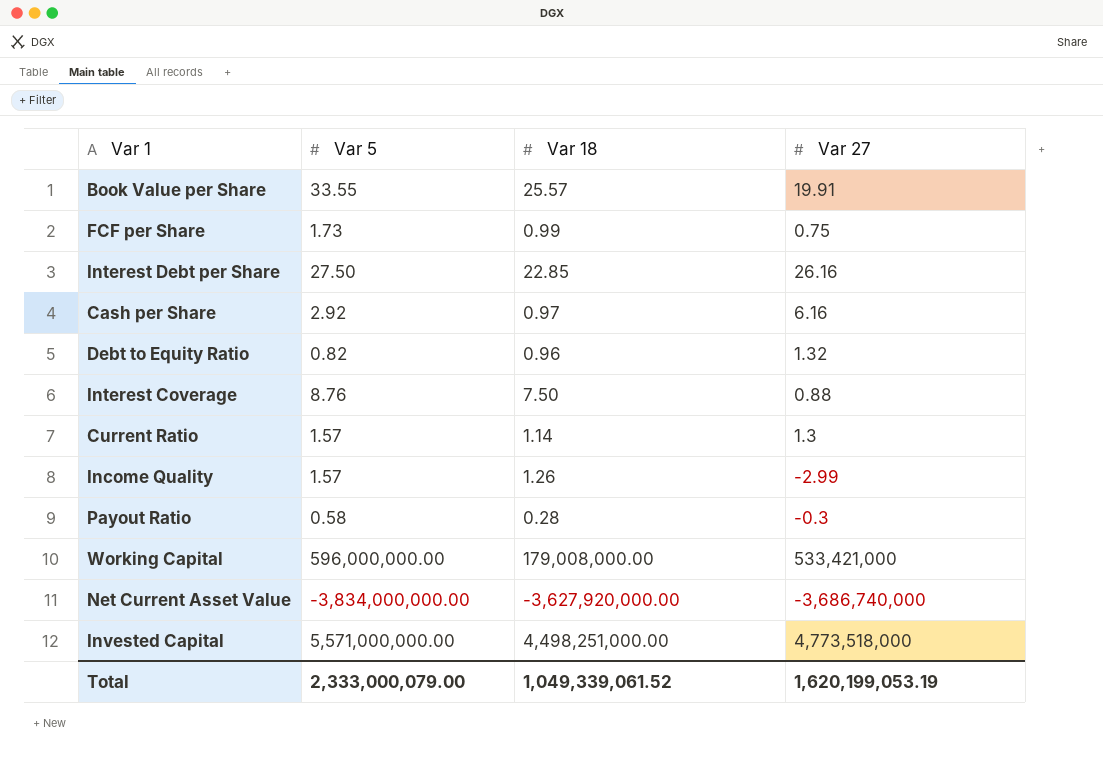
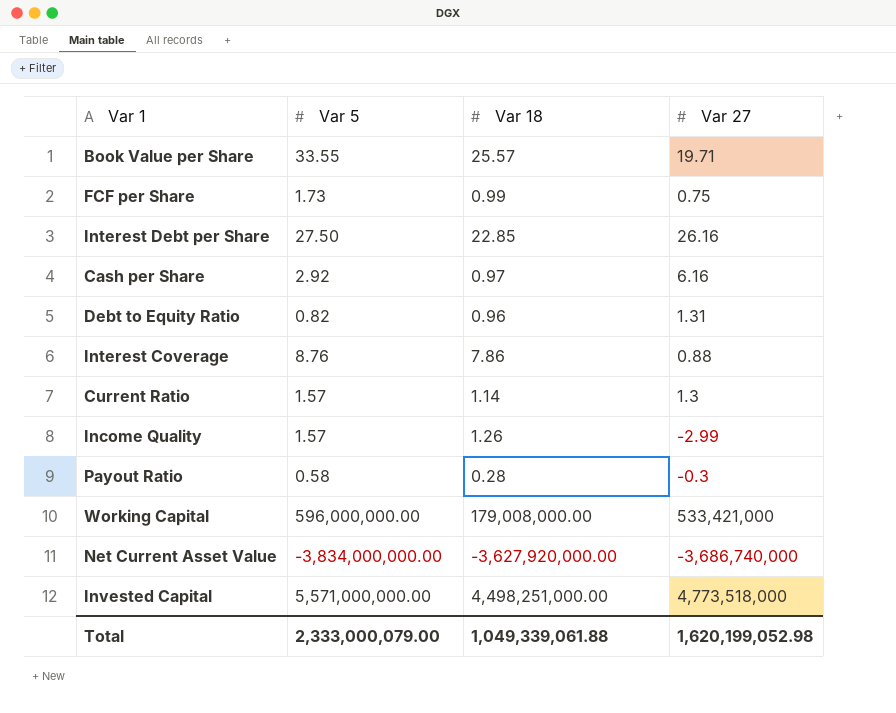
Book Value per Share | Var 27: 19.91 -> 19.71
Debt to Equity Ratio | Var 27: 1.32 -> 1.31
Interest Coverage | Var 18: 7.50 -> 7.86
Total | Var 18: 1,049,339,061.52 -> 1,049,339,061.88
Total | Var 27: 1,620,199,053.19 -> 1,620,199,052.98

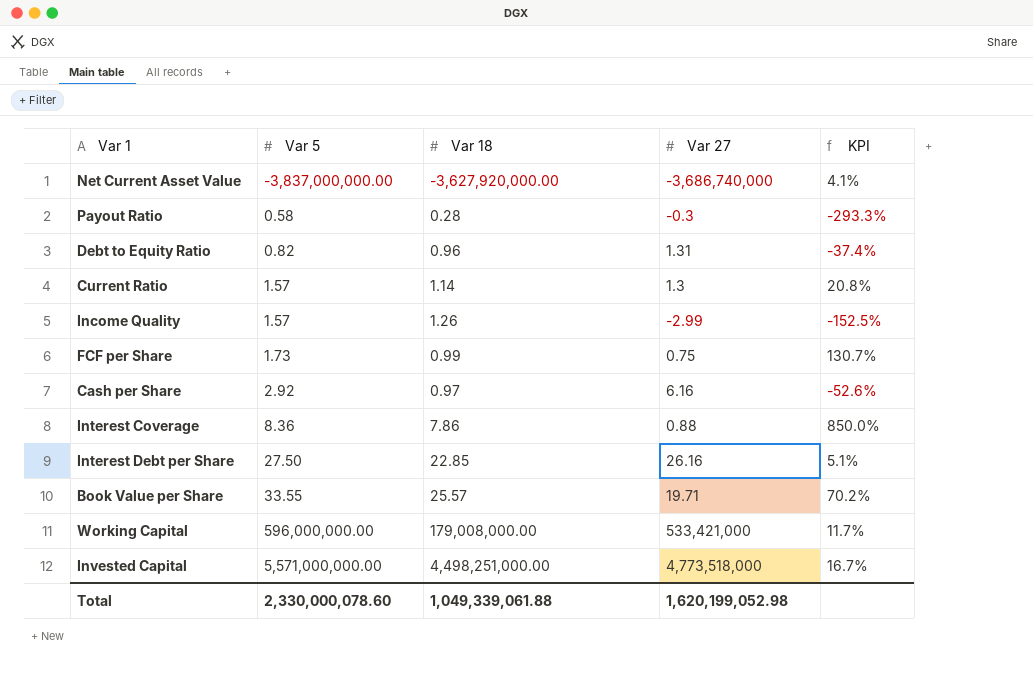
row order: none -> Var 5 ascending
column KPI | formula: none -> ([Var 5] - [Var 27]) / [Var 27]
Net Current Asset Value | Var 5: -3,834,000,000.00 -> -3,837,000,000.00
Interest Coverage | Var 5: 8.76 -> 8.36
Total | Var 5: 2,333,000,079.00 -> 2,330,000,078.60

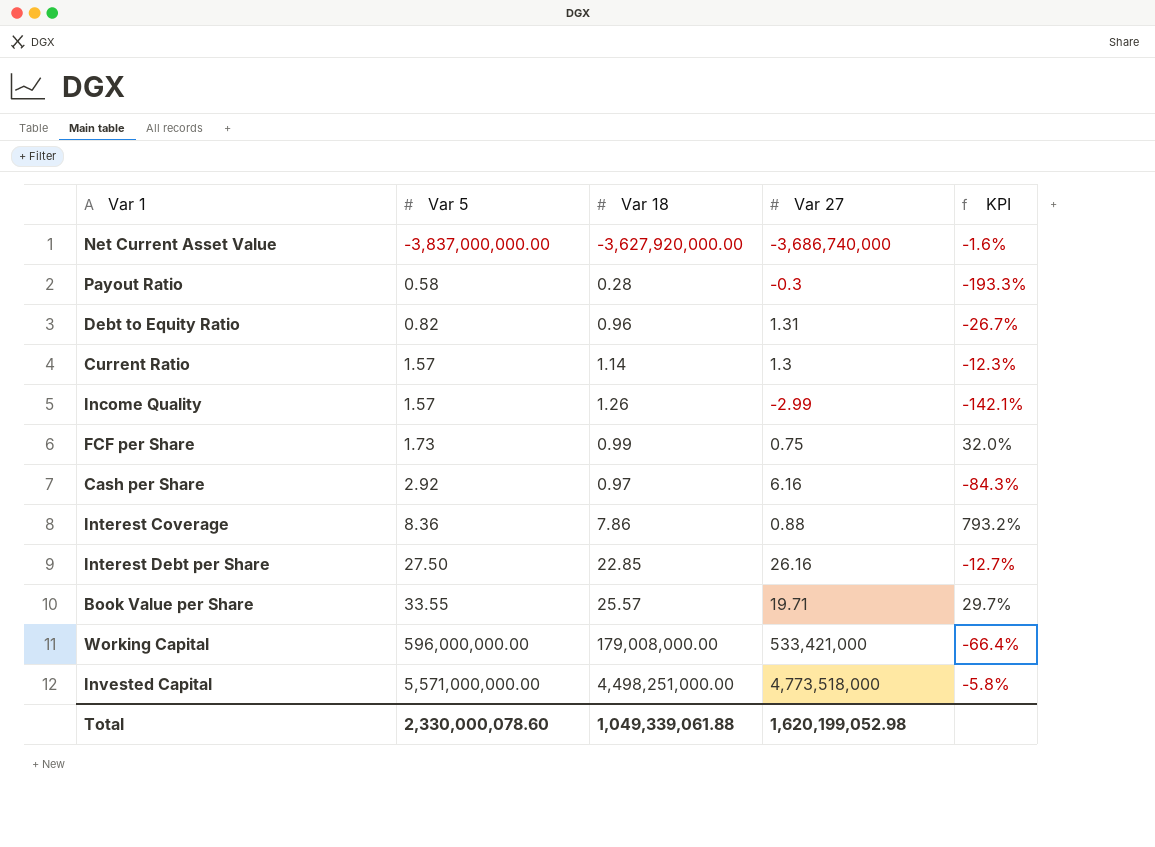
column KPI | formula: ([Var 5] - [Var 27]) / [Var 27] -> ([Var 18] - [Var 27]) / [Var 27]

